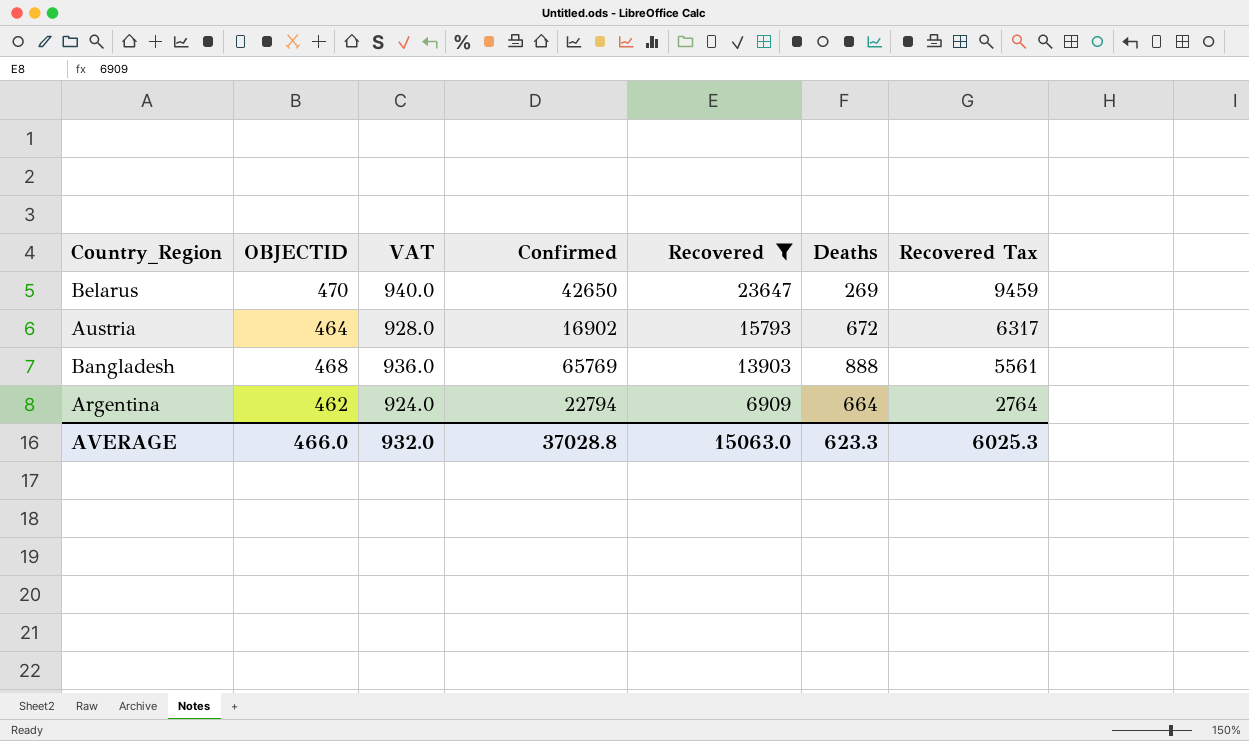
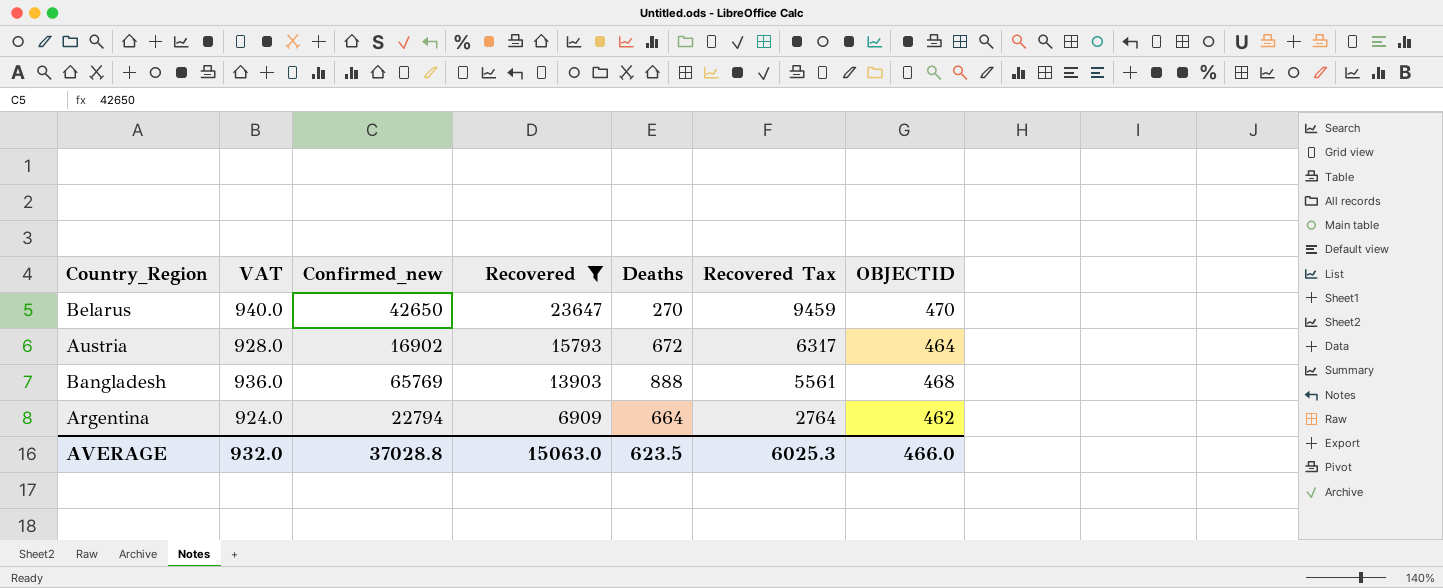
column name: Confirmed -> Confirmed_new
column OBJECTID | position: 2 -> 7
Belarus | Deaths: 269 -> 270
AVERAGE | Deaths: 623.3 -> 623.5

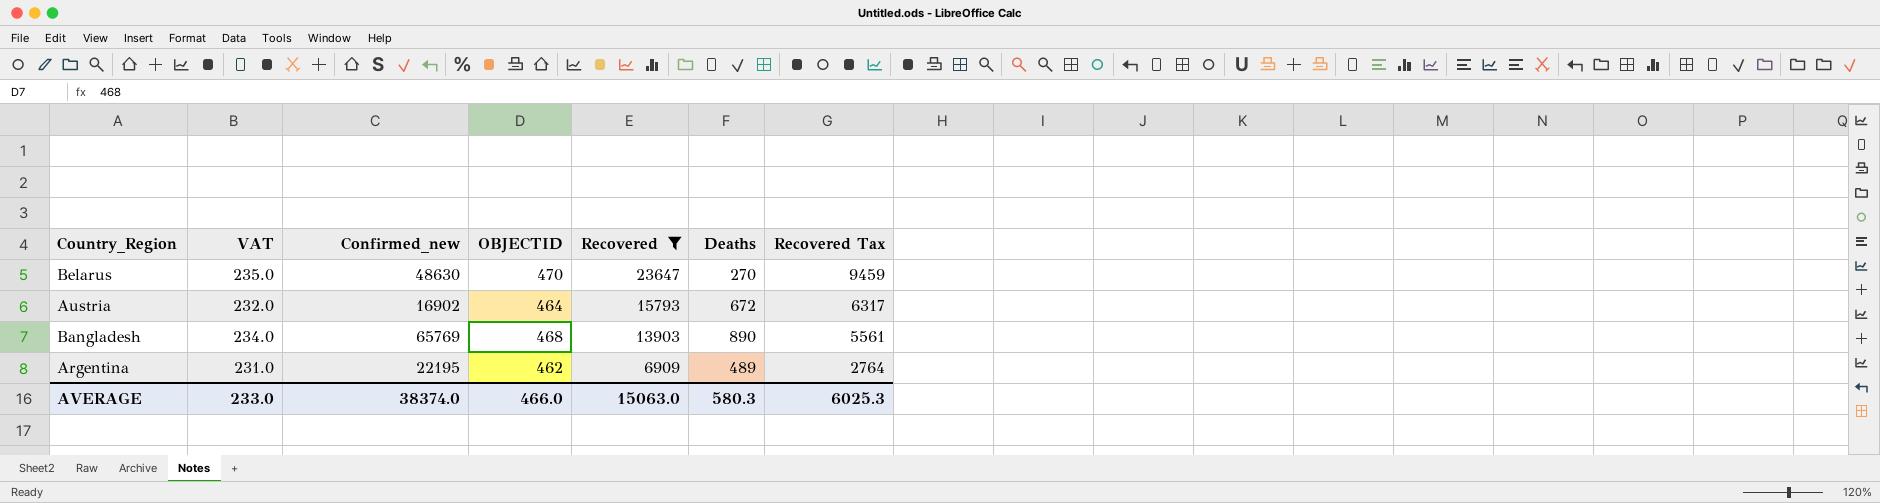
column VAT | formula: [OBJECTID] * 2 -> [OBJECTID] * 0.5
column OBJECTID | position: 7 -> 4
Belarus | Confirmed_new: 42650 -> 48630
Bangladesh | Deaths: 888 -> 890
Argentina | Confirmed_new: 22794 -> 22195
Argentina | Deaths: 664 -> 489
AVERAGE | VAT: 932.0 -> 233.0
AVERAGE | Confirmed_new: 37028.8 -> 38374.0
AVERAGE | Deaths: 623.5 -> 580.3

